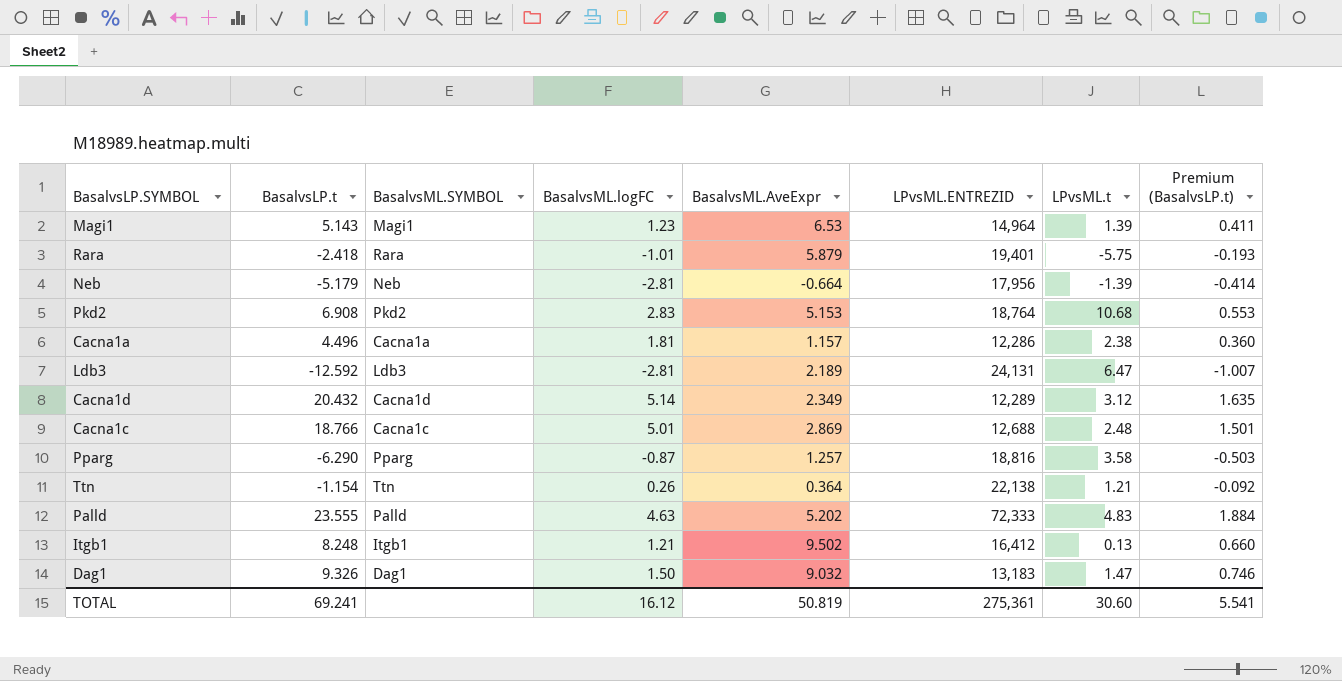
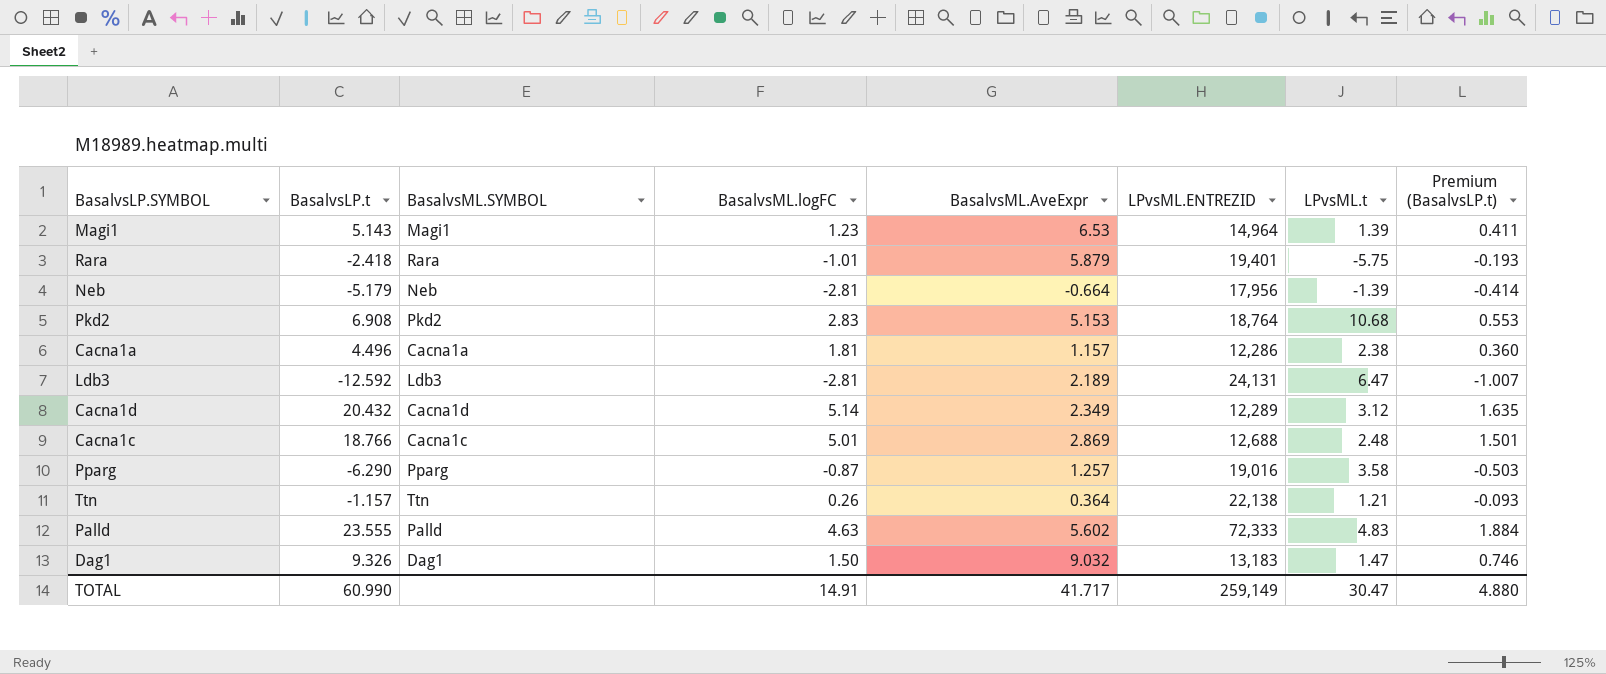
row Itgb1: 8.248 | Itgb1 | 1.21 | 9.502 | 16,412 | 0.13 | 0.660 -> none
Pparg | LPvsML.ENTREZID: 18,816 -> 19,016
Ttn | BasalvsLP.t: -1.154 -> -1.157
Ttn | Premium (BasalvsLP.t): -0.092 -> -0.093
Palld | BasalvsML.AveExpr: 5.202 -> 5.602
TOTAL | BasalvsLP.t: 69.241 -> 60.990
TOTAL | BasalvsML.logFC: 16.12 -> 14.91
TOTAL | BasalvsML.AveExpr: 50.819 -> 41.717
TOTAL | LPvsML.ENTREZID: 275,361 -> 259,149
TOTAL | LPvsML.t: 30.60 -> 30.47
TOTAL | Premium (BasalvsLP.t): 5.541 -> 4.880

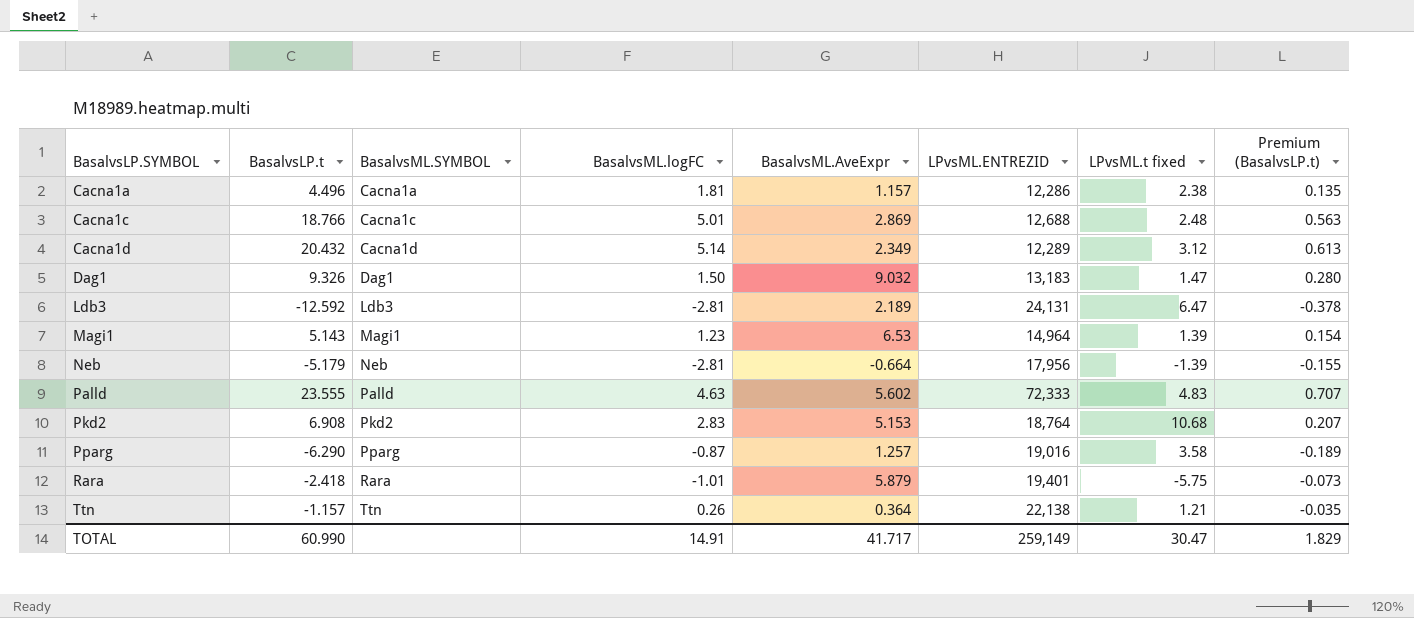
row order: none -> BasalvsLP.SYMBOL ascending
column name: LPvsML.t -> LPvsML.t fixed
column Premium (BasalvsLP.t) | formula: [BasalvsLP.t] * 0.08 -> [BasalvsLP.t] * 0.03
TOTAL | Premium (BasalvsLP.t): 4.880 -> 1.829

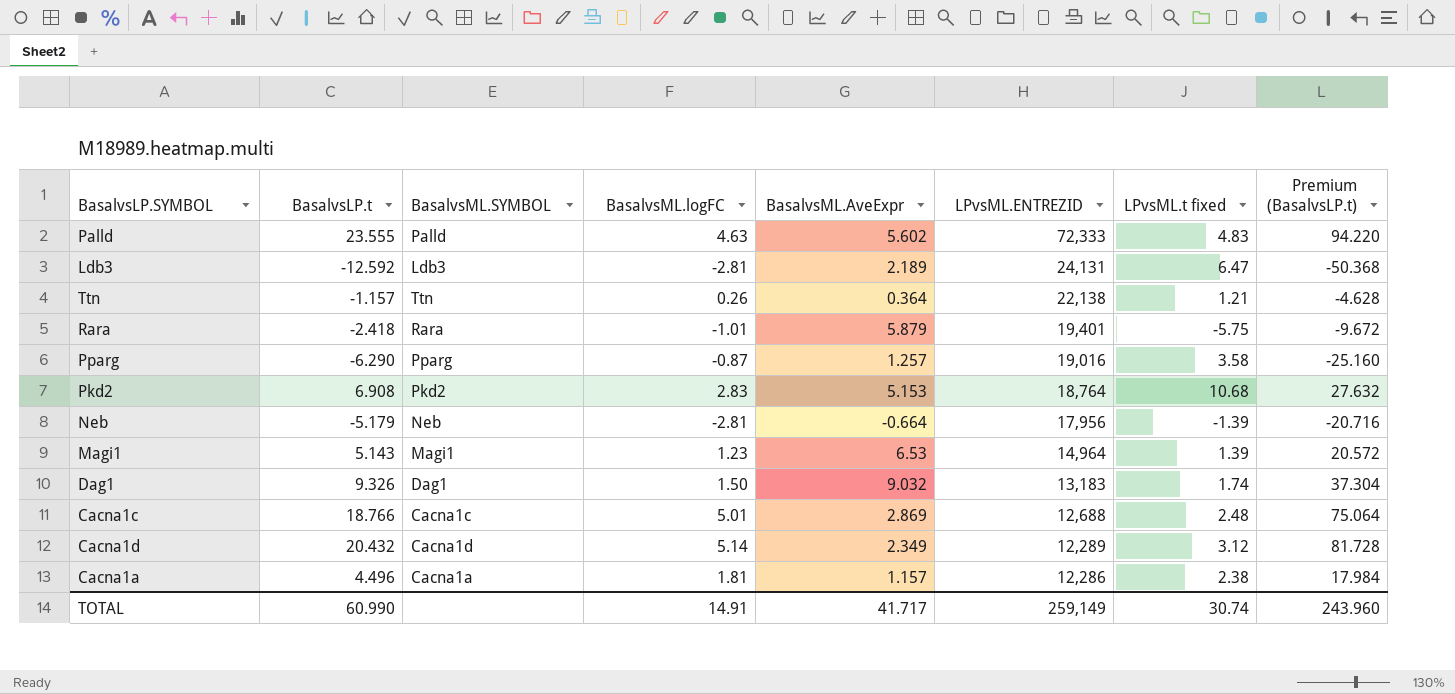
row order: BasalvsLP.SYMBOL ascending -> LPvsML.ENTREZID descending
column Premium (BasalvsLP.t) | formula: [BasalvsLP.t] * 0.03 -> [BasalvsLP.t] * 4
Dag1 | LPvsML.t fixed: 1.47 -> 1.74
TOTAL | LPvsML.t fixed: 30.47 -> 30.74
TOTAL | Premium (BasalvsLP.t): 1.829 -> 243.960

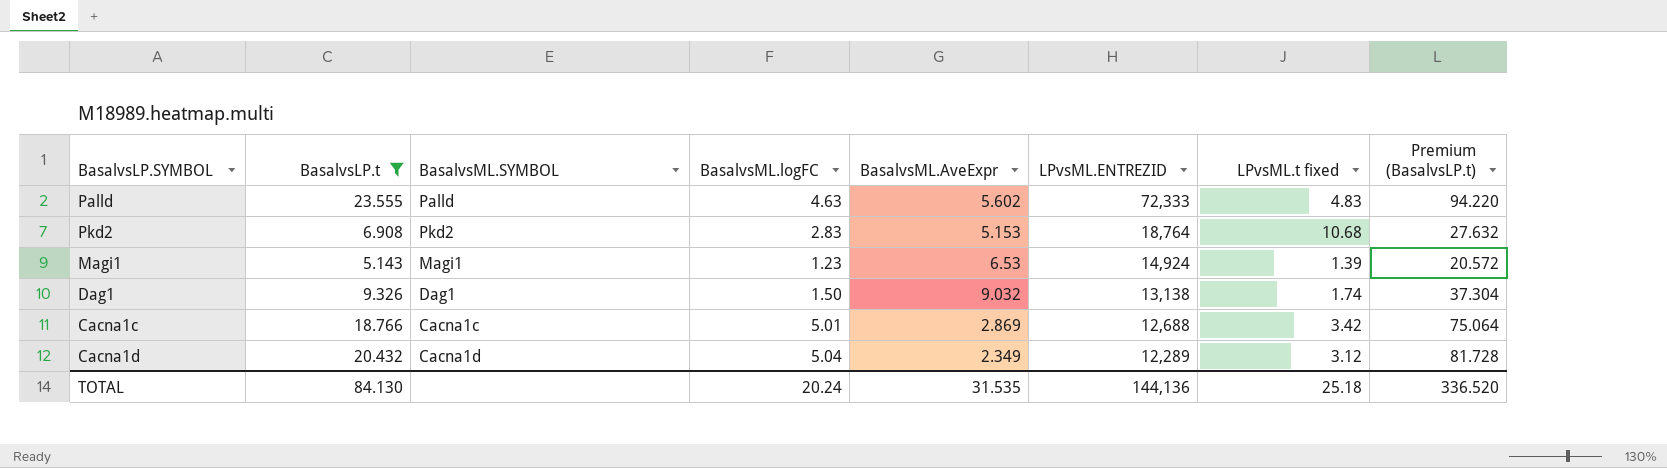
filter: none -> BasalvsLP.t >= 5.143
Magi1 | LPvsML.ENTREZID: 14,964 -> 14,924
Dag1 | LPvsML.ENTREZID: 13,183 -> 13,138
Cacna1c | LPvsML.t fixed: 2.48 -> 3.42
Cacna1d | BasalvsML.logFC: 5.14 -> 5.04
TOTAL | BasalvsLP.t: 60.990 -> 84.130
TOTAL | BasalvsML.logFC: 14.91 -> 20.24
TOTAL | BasalvsML.AveExpr: 41.717 -> 31.535
TOTAL | LPvsML.ENTREZID: 259,149 -> 144,136
TOTAL | LPvsML.t fixed: 30.74 -> 25.18
TOTAL | Premium (BasalvsLP.t): 243.960 -> 336.520

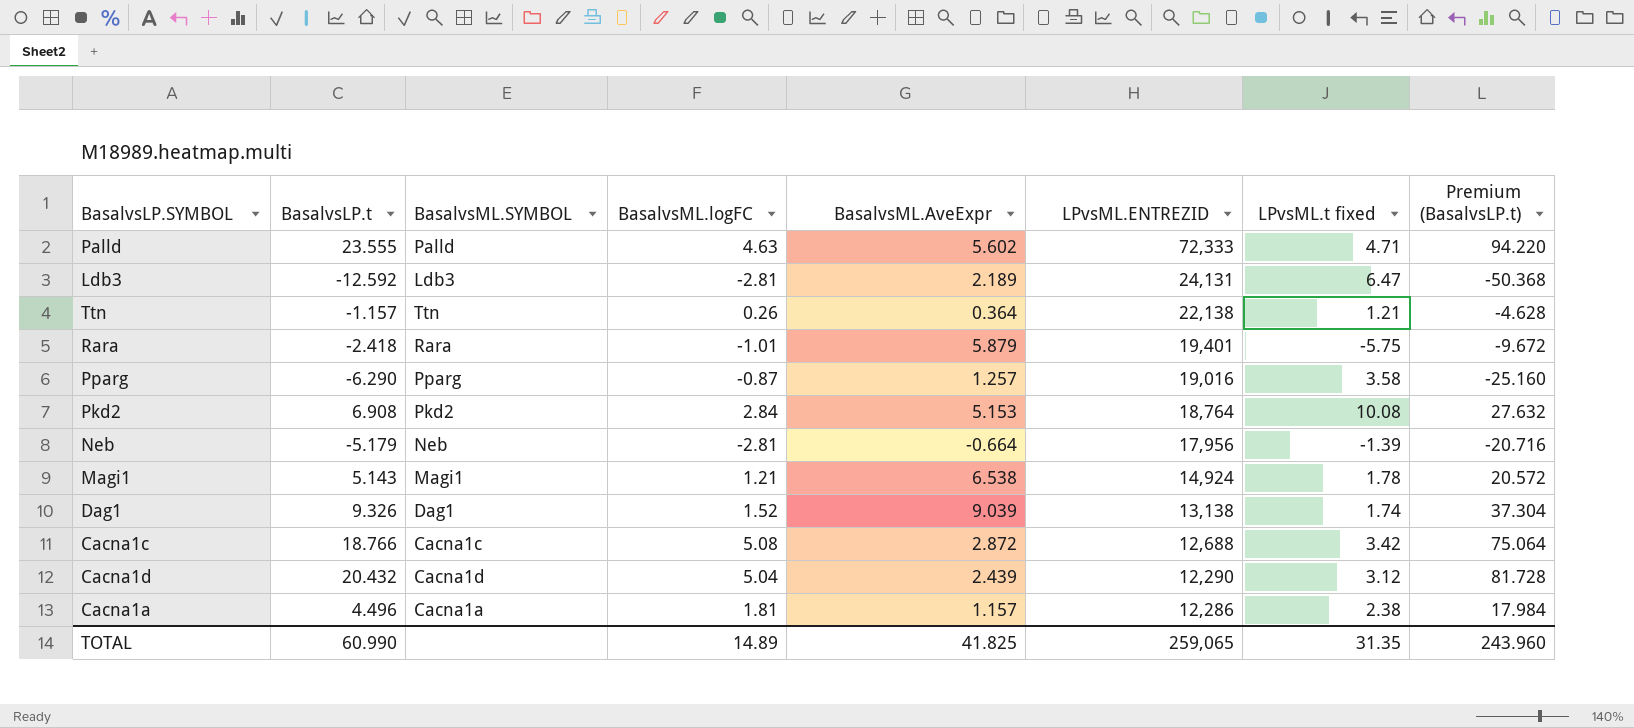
filter: BasalvsLP.t >= 5.143 -> none
Palld | LPvsML.t fixed: 4.83 -> 4.71
Pkd2 | BasalvsML.logFC: 2.83 -> 2.84
Pkd2 | LPvsML.t fixed: 10.68 -> 10.08
Magi1 | BasalvsML.logFC: 1.23 -> 1.21
Magi1 | BasalvsML.AveExpr: 6.53 -> 6.538
Magi1 | LPvsML.t fixed: 1.39 -> 1.78
Dag1 | BasalvsML.logFC: 1.50 -> 1.52
Dag1 | BasalvsML.AveExpr: 9.032 -> 9.039
Cacna1c | BasalvsML.logFC: 5.01 -> 5.08
Cacna1c | BasalvsML.AveExpr: 2.869 -> 2.872
Cacna1d | BasalvsML.AveExpr: 2.349 -> 2.439
Cacna1d | LPvsML.ENTREZID: 12,289 -> 12,290
TOTAL | BasalvsLP.t: 84.130 -> 60.990
TOTAL | BasalvsML.logFC: 20.24 -> 14.89
TOTAL | BasalvsML.AveExpr: 31.535 -> 41.825
TOTAL | LPvsML.ENTREZID: 144,136 -> 259,065
TOTAL | LPvsML.t fixed: 25.18 -> 31.35
TOTAL | Premium (BasalvsLP.t): 336.520 -> 243.960

